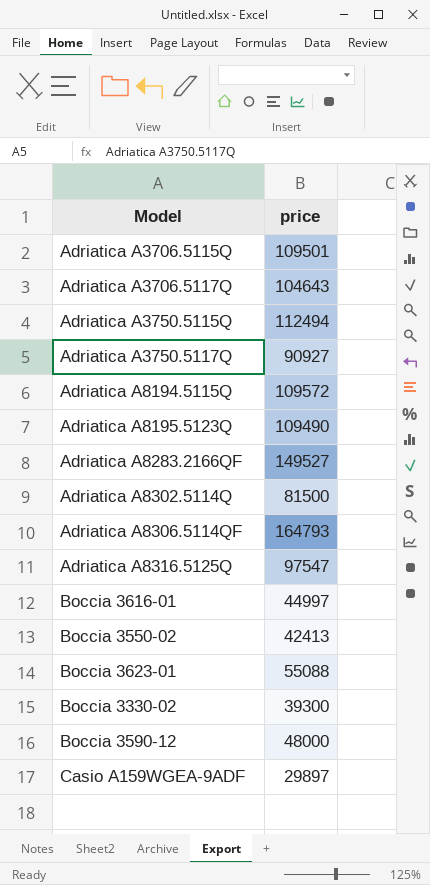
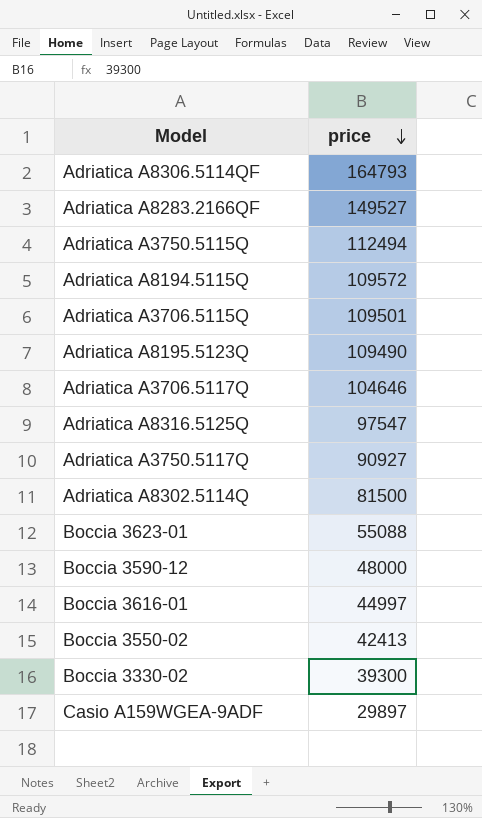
row order: none -> price descending
Adriatica A3706.5117Q | price: 104643 -> 104646

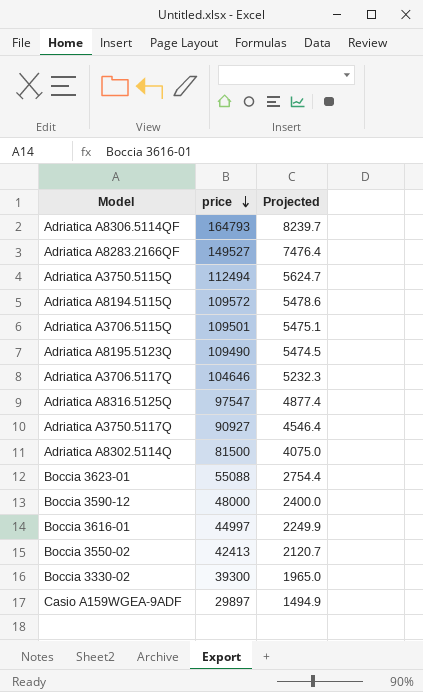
column Projected | formula: none -> [price] * 0.05

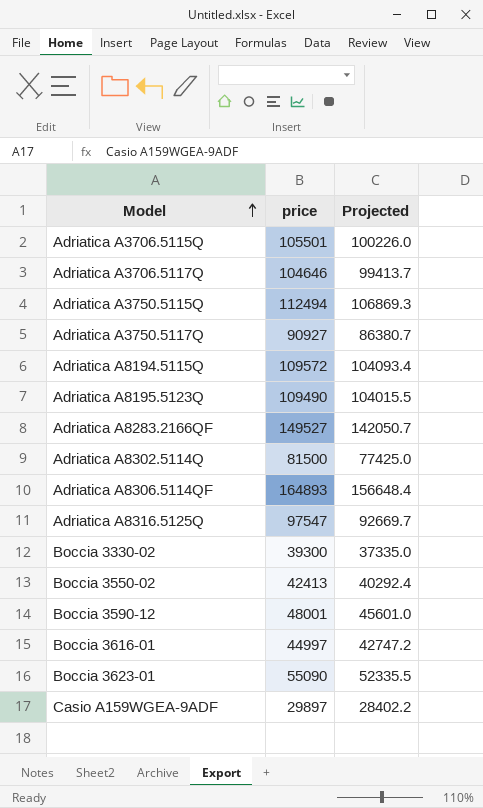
row order: price descending -> Model ascending
column Projected | formula: [price] * 0.05 -> [price] * 0.95
Adriatica A3706.5115Q | price: 109501 -> 105501
Adriatica A8306.5114QF | price: 164793 -> 164893
Boccia 3590-12 | price: 48000 -> 48001
Boccia 3623-01 | price: 55088 -> 55090

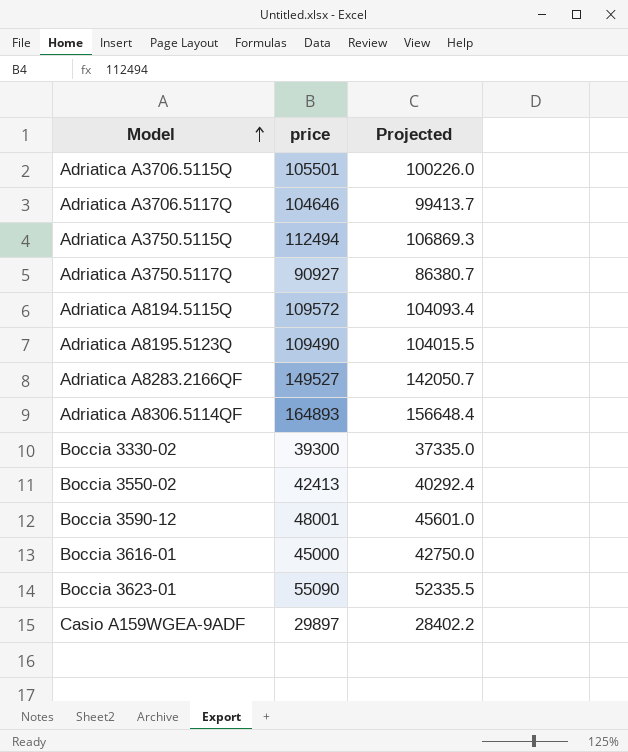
row Adriatica A8302.5114Q: 81500 | 77425.0 -> none
row Adriatica A8316.5125Q: 97547 | 92669.7 -> none
Boccia 3616-01 | price: 44997 -> 45000
Boccia 3616-01 | Projected: 42747.2 -> 42750.0

